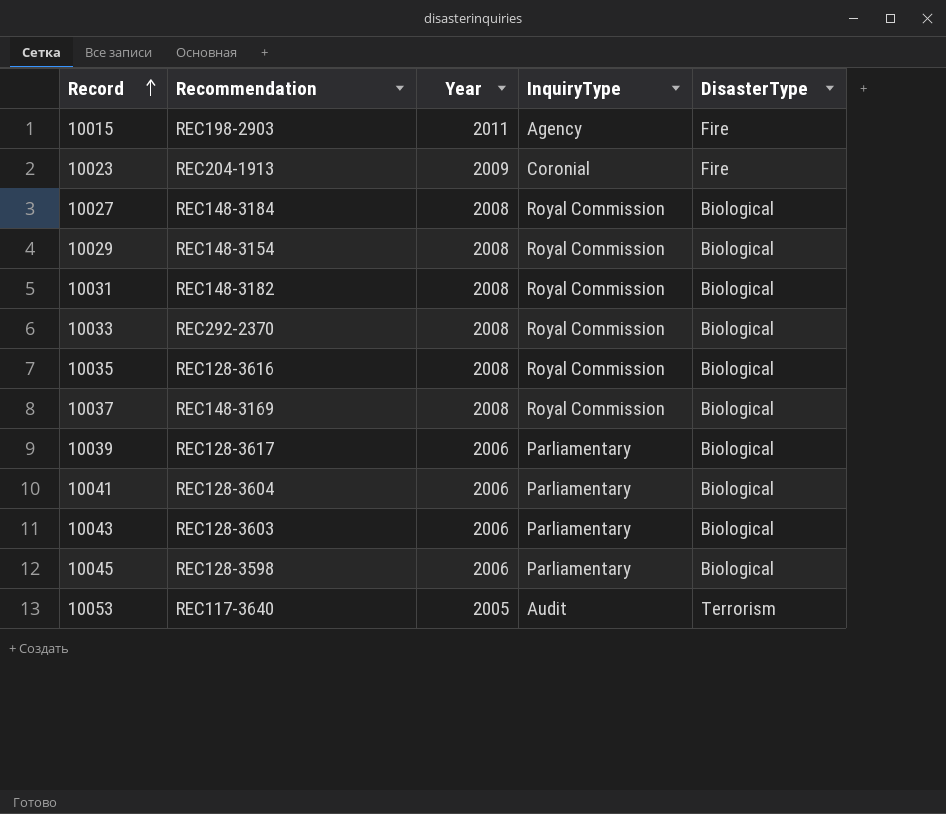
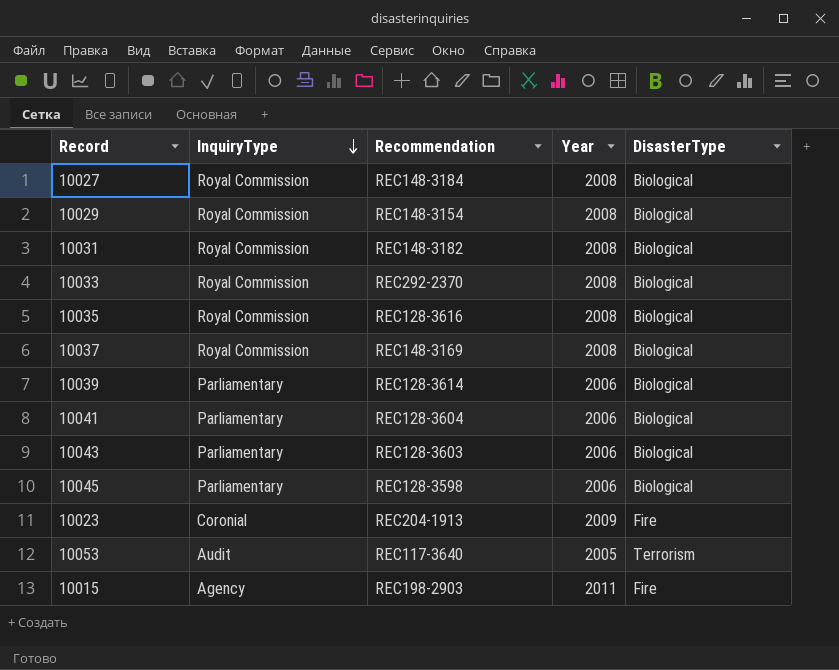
row order: Record ascending -> InquiryType descending
column InquiryType | position: 4 -> 2
10039 | Recommendation: REC128-3617 -> REC128-3614

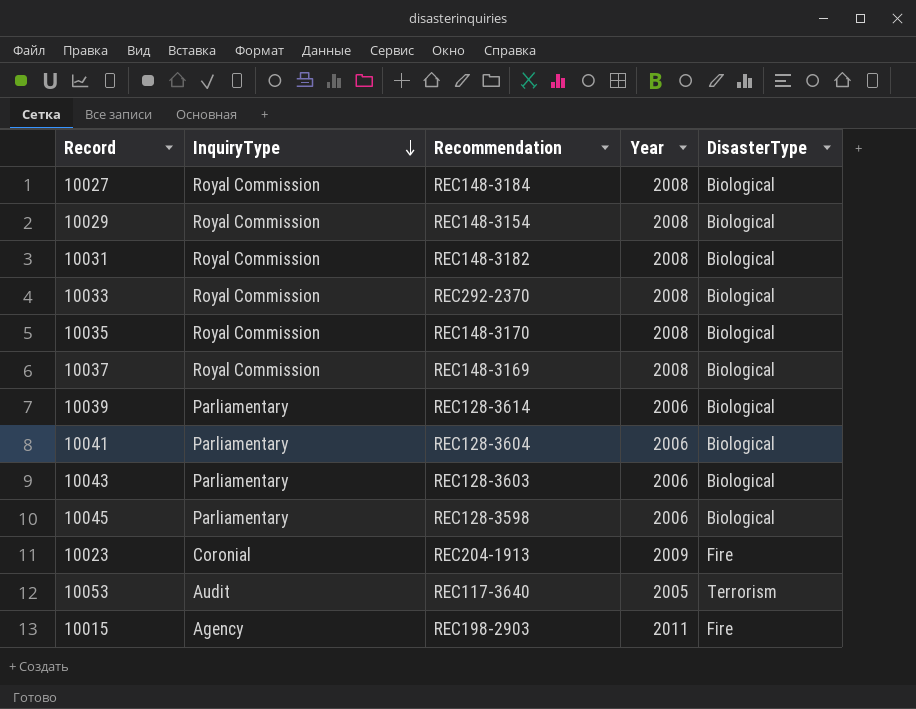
10035 | Recommendation: REC128-3616 -> REC148-3170

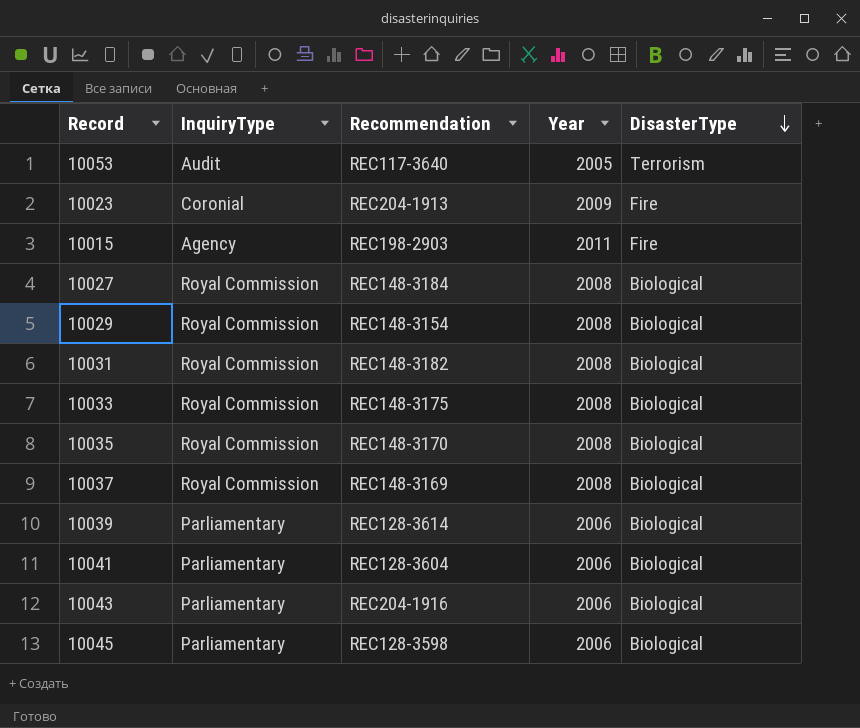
row order: InquiryType descending -> DisasterType descending
10033 | Recommendation: REC292-2370 -> REC148-3175
10043 | Recommendation: REC128-3603 -> REC204-1916

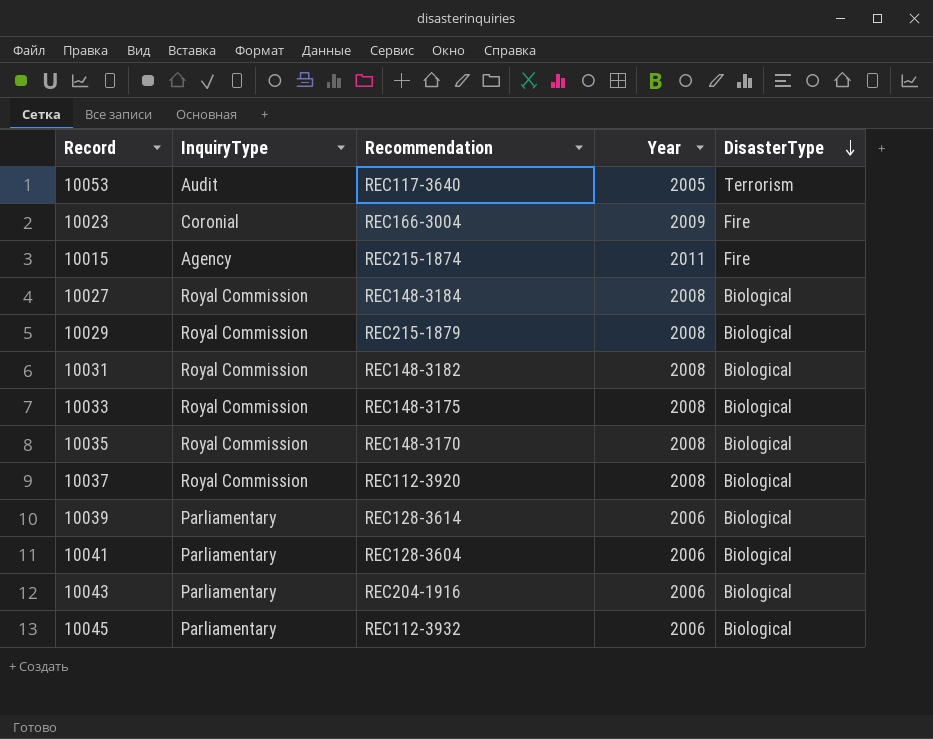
10023 | Recommendation: REC204-1913 -> REC166-3004
10015 | Recommendation: REC198-2903 -> REC215-1874
10029 | Recommendation: REC148-3154 -> REC215-1879
10037 | Recommendation: REC148-3169 -> REC112-3920
10045 | Recommendation: REC128-3598 -> REC112-3932

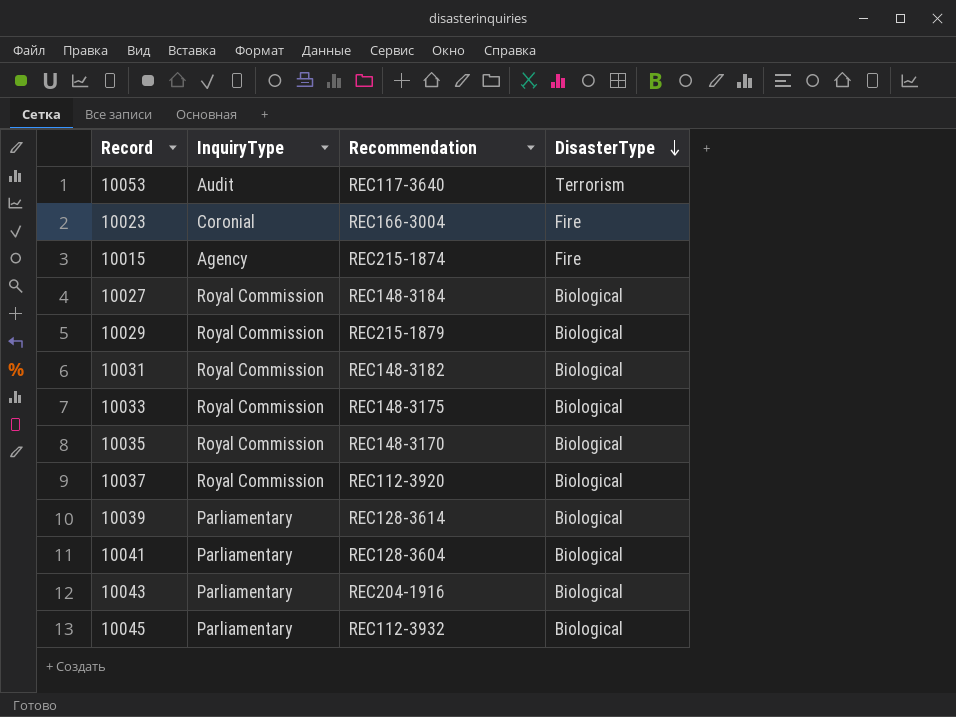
column Year | position: 4 -> none

